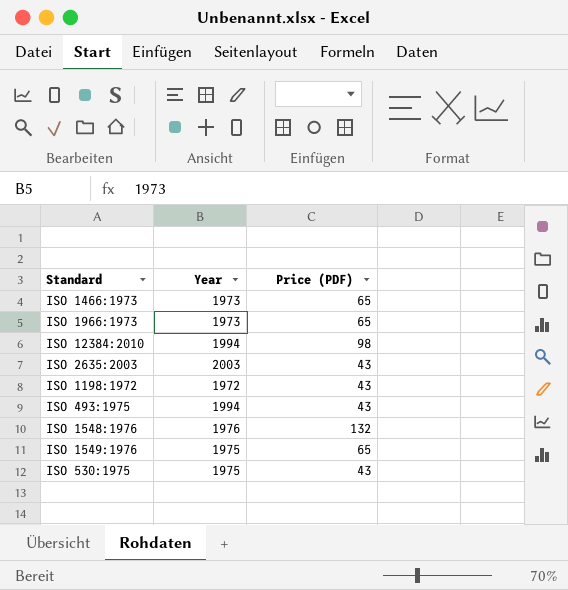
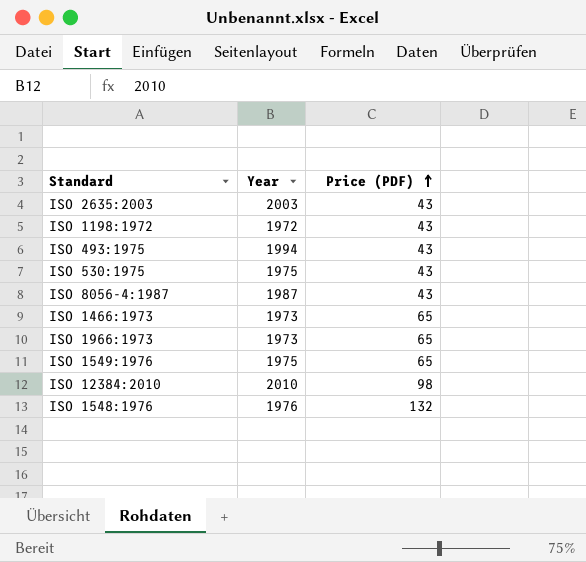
row order: none -> Price (PDF) ascending
row ISO 8056-4:1987: none -> 1987 | 43
ISO 12384:2010 | Year: 1994 -> 2010

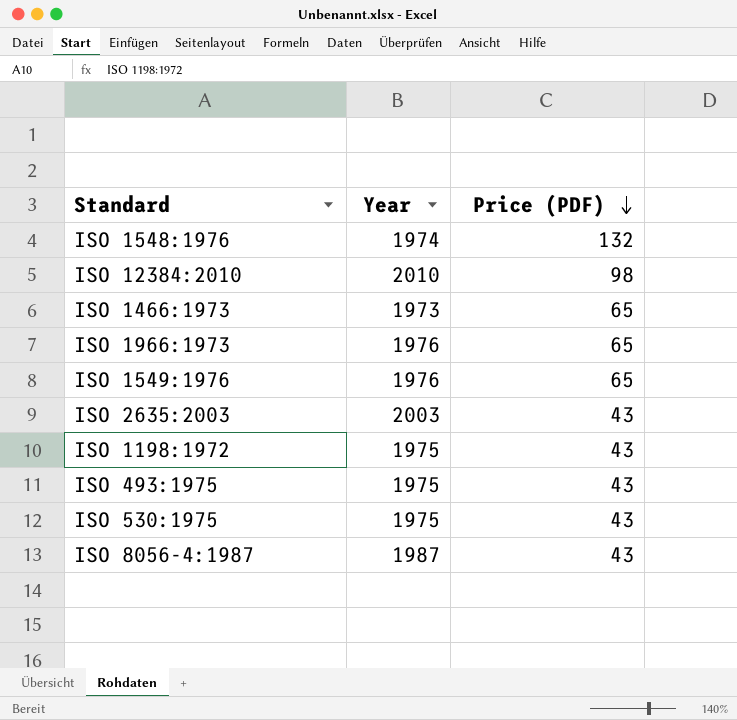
row order: Price (PDF) ascending -> Price (PDF) descending
ISO 1548:1976 | Year: 1976 -> 1974
ISO 1966:1973 | Year: 1973 -> 1976
ISO 1549:1976 | Year: 1975 -> 1976
ISO 1198:1972 | Year: 1972 -> 1975
ISO 493:1975 | Year: 1994 -> 1975

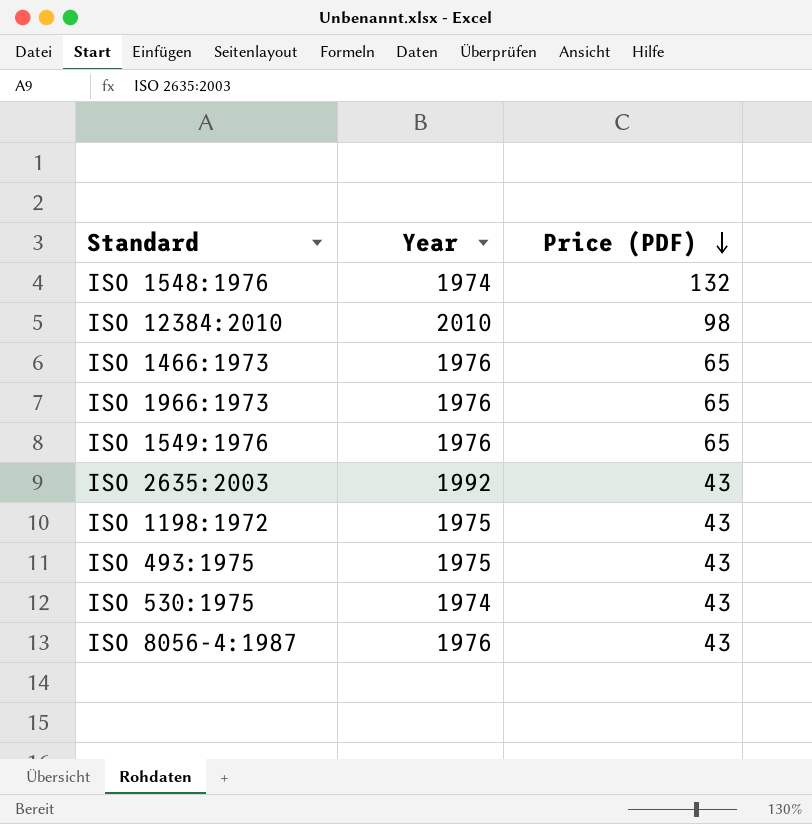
ISO 1466:1973 | Year: 1973 -> 1976
ISO 2635:2003 | Year: 2003 -> 1992
ISO 530:1975 | Year: 1975 -> 1974
ISO 8056-4:1987 | Year: 1987 -> 1976

